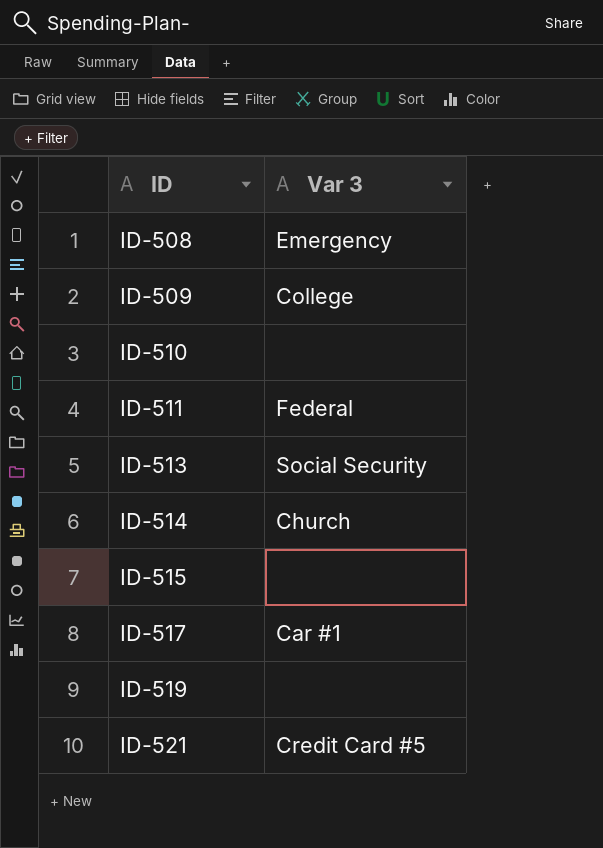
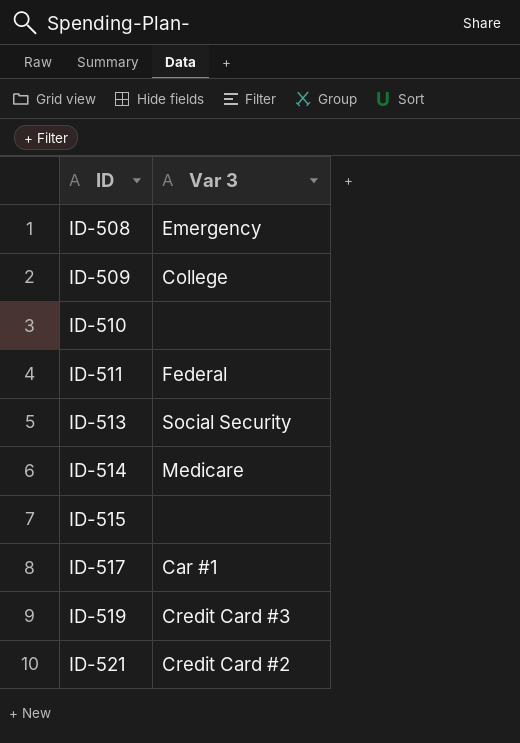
ID-514 | Var 3: Church -> Medicare
ID-519 | Var 3: none -> Credit Card #3
ID-521 | Var 3: Credit Card #5 -> Credit Card #2

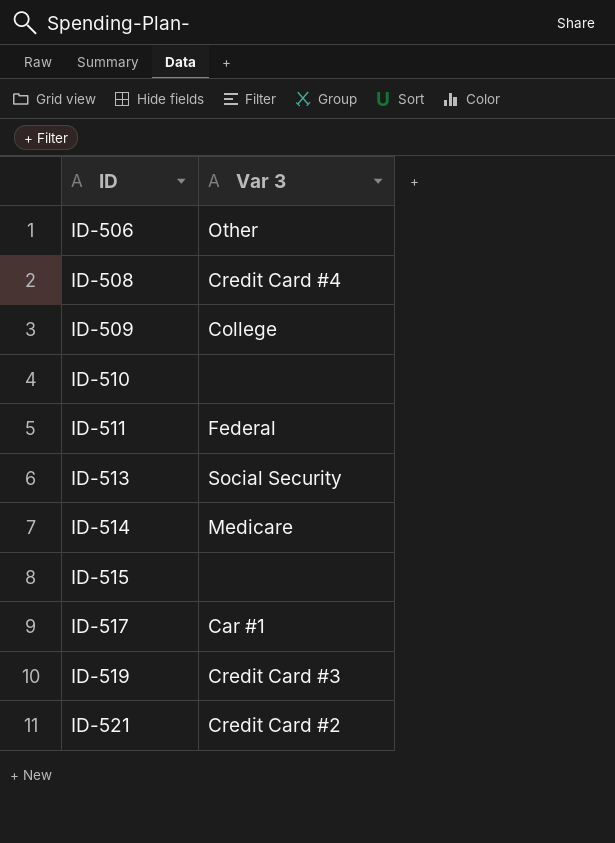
row ID-506: none -> Other
ID-508 | Var 3: Emergency -> Credit Card #4

